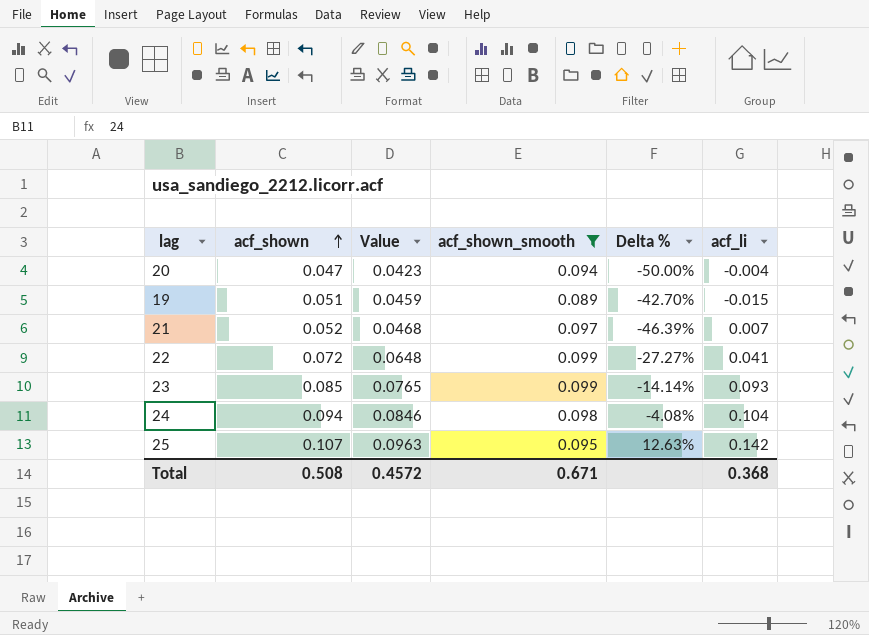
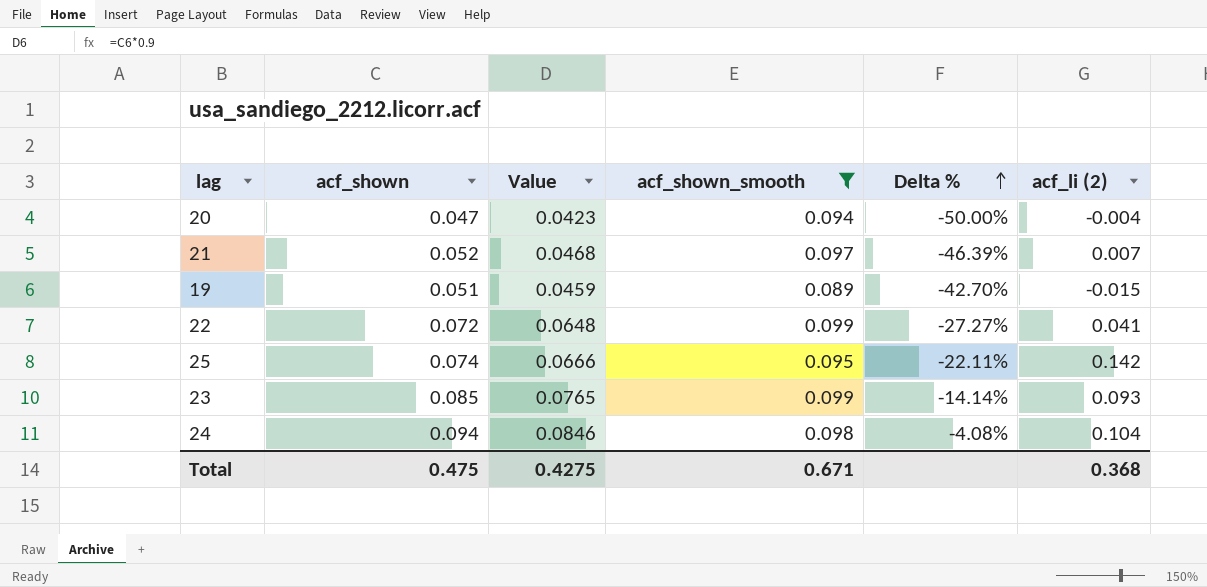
row order: acf_shown ascending -> Delta % ascending
column name: acf_li -> acf_li (2)
25 | acf_shown: 0.107 -> 0.074
25 | Value: 0.0963 -> 0.0666
25 | Delta %: 12.63% -> -22.11%
Total | acf_shown: 0.508 -> 0.475
Total | Value: 0.4572 -> 0.4275

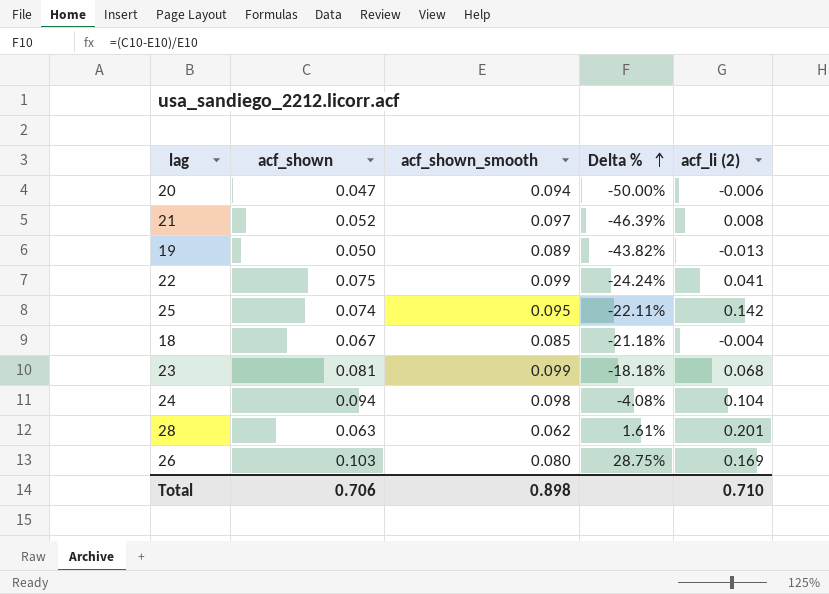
filter: acf_shown_smooth >= 0.089 -> none
column Value | formula: [acf_shown] * 0.9 -> none
20 | acf_li (2): -0.004 -> -0.006
21 | acf_li (2): 0.007 -> 0.008
19 | acf_shown: 0.051 -> 0.050
19 | Delta %: -42.70% -> -43.82%
19 | acf_li (2): -0.015 -> -0.013
22 | acf_shown: 0.072 -> 0.075
22 | Delta %: -27.27% -> -24.24%
23 | acf_shown: 0.085 -> 0.081
23 | Delta %: -14.14% -> -18.18%
23 | acf_li (2): 0.093 -> 0.068
Total | acf_shown: 0.475 -> 0.706
Total | acf_shown_smooth: 0.671 -> 0.898
Total | acf_li (2): 0.368 -> 0.710

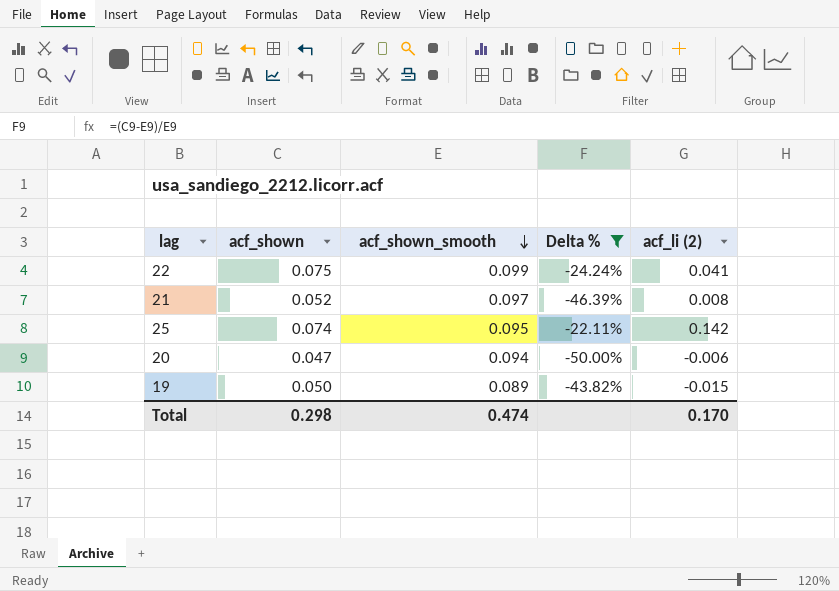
filter: none -> Delta % <= -22.11%
row order: Delta % ascending -> acf_shown_smooth descending
19 | acf_li (2): -0.013 -> -0.015
Total | acf_shown: 0.706 -> 0.298
Total | acf_shown_smooth: 0.898 -> 0.474
Total | acf_li (2): 0.710 -> 0.170

